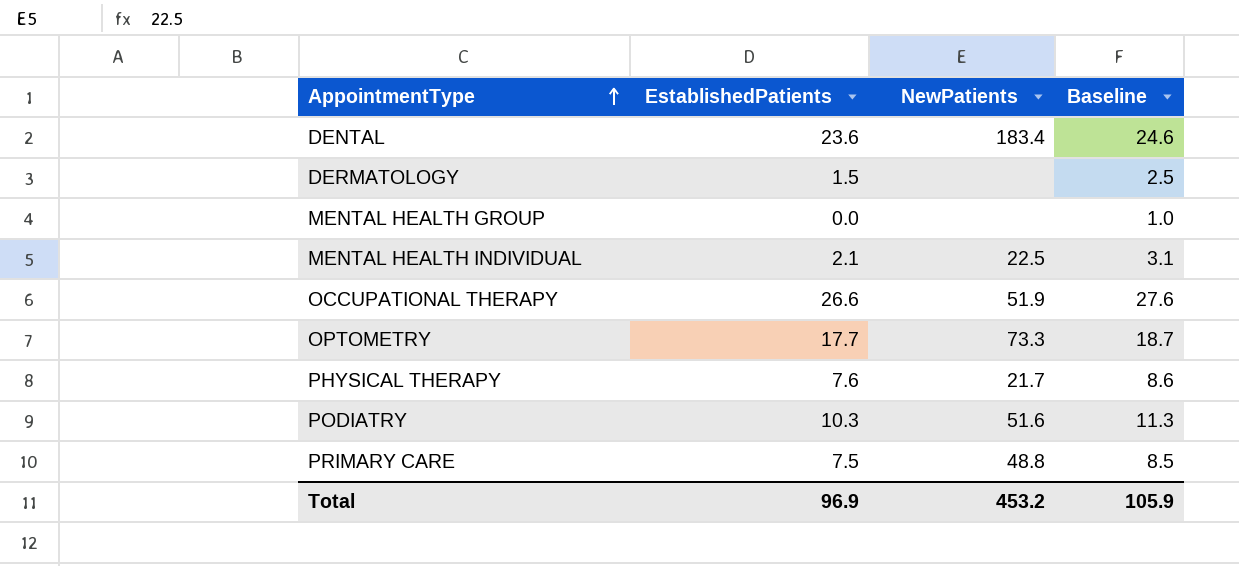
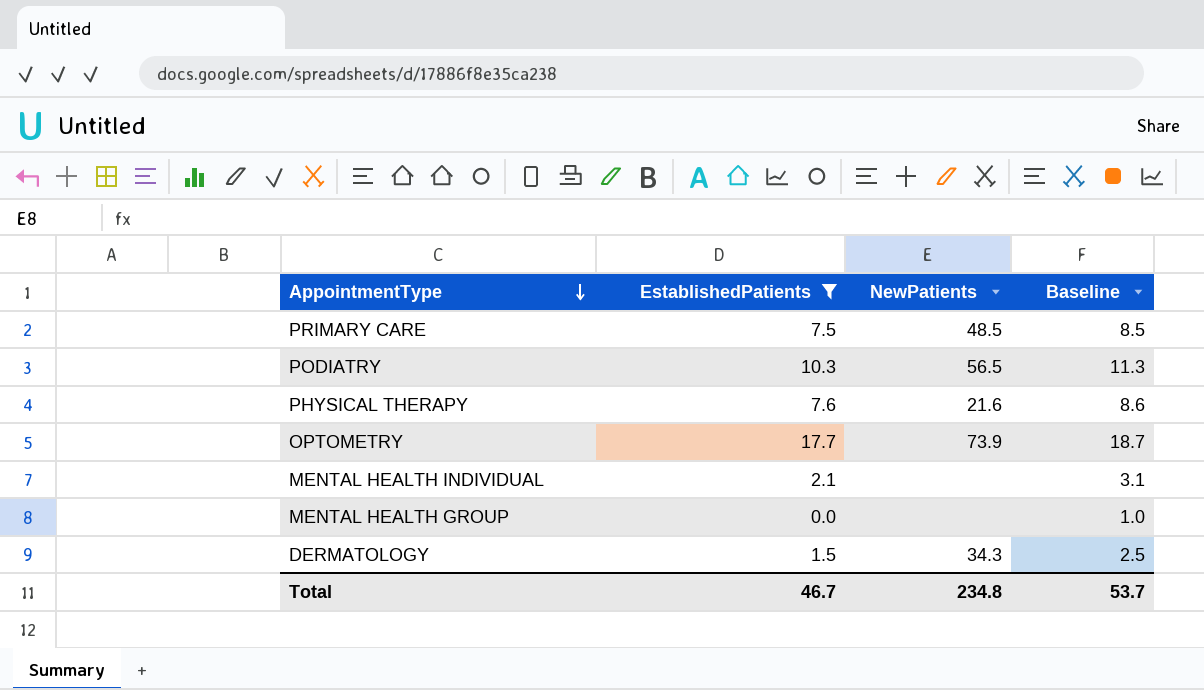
filter: none -> EstablishedPatients <= 17.7
row order: AppointmentType ascending -> AppointmentType descending
PRIMARY CARE | NewPatients: 48.8 -> 48.5
PODIATRY | NewPatients: 51.6 -> 56.5
PHYSICAL THERAPY | NewPatients: 21.7 -> 21.6
OPTOMETRY | NewPatients: 73.3 -> 73.9
MENTAL HEALTH INDIVIDUAL | NewPatients: 22.5 -> none
DERMATOLOGY | NewPatients: none -> 34.3
Total | EstablishedPatients: 96.9 -> 46.7
Total | NewPatients: 453.2 -> 234.8
Total | Baseline: 105.9 -> 53.7

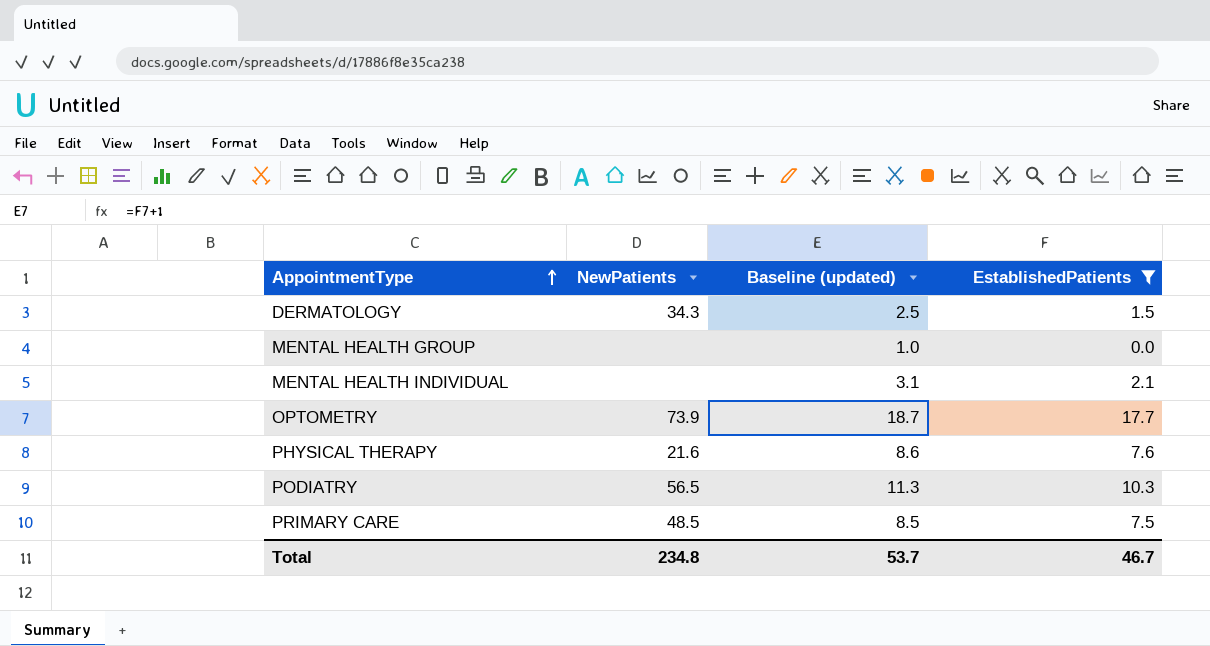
row order: AppointmentType descending -> AppointmentType ascending
column name: Baseline -> Baseline (updated)
column EstablishedPatients | position: 2 -> 4

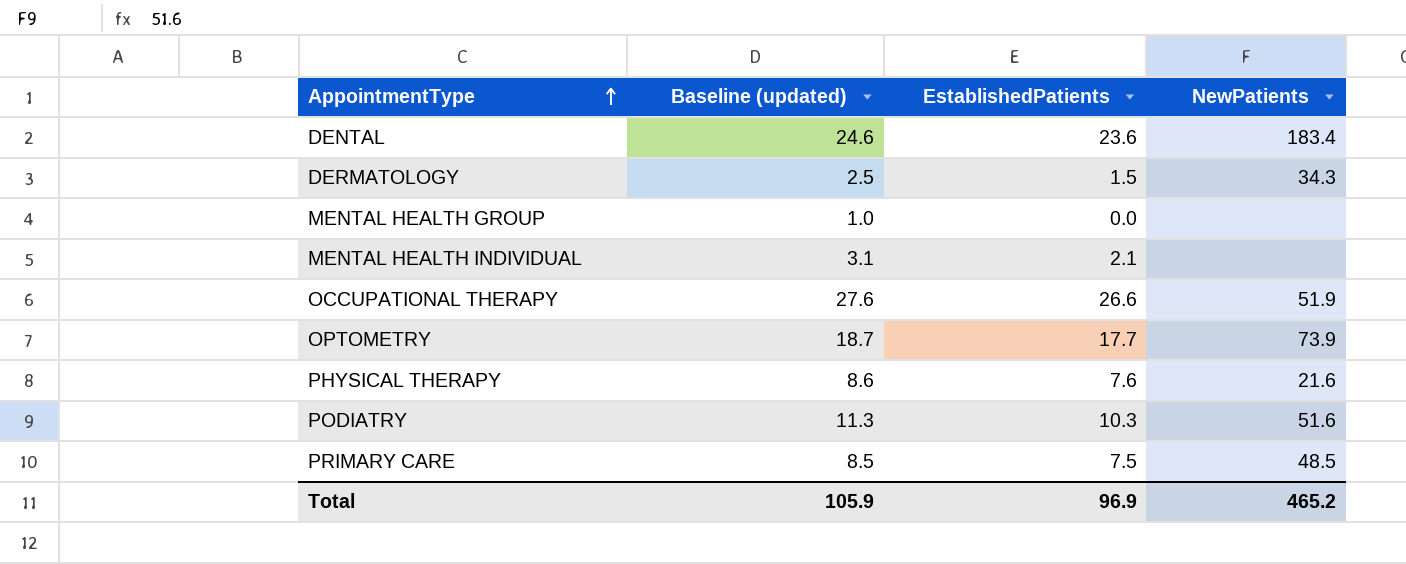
filter: EstablishedPatients <= 17.7 -> none
column NewPatients | position: 2 -> 4
PODIATRY | NewPatients: 56.5 -> 51.6
Total | Baseline (updated): 53.7 -> 105.9
Total | EstablishedPatients: 46.7 -> 96.9
Total | NewPatients: 234.8 -> 465.2

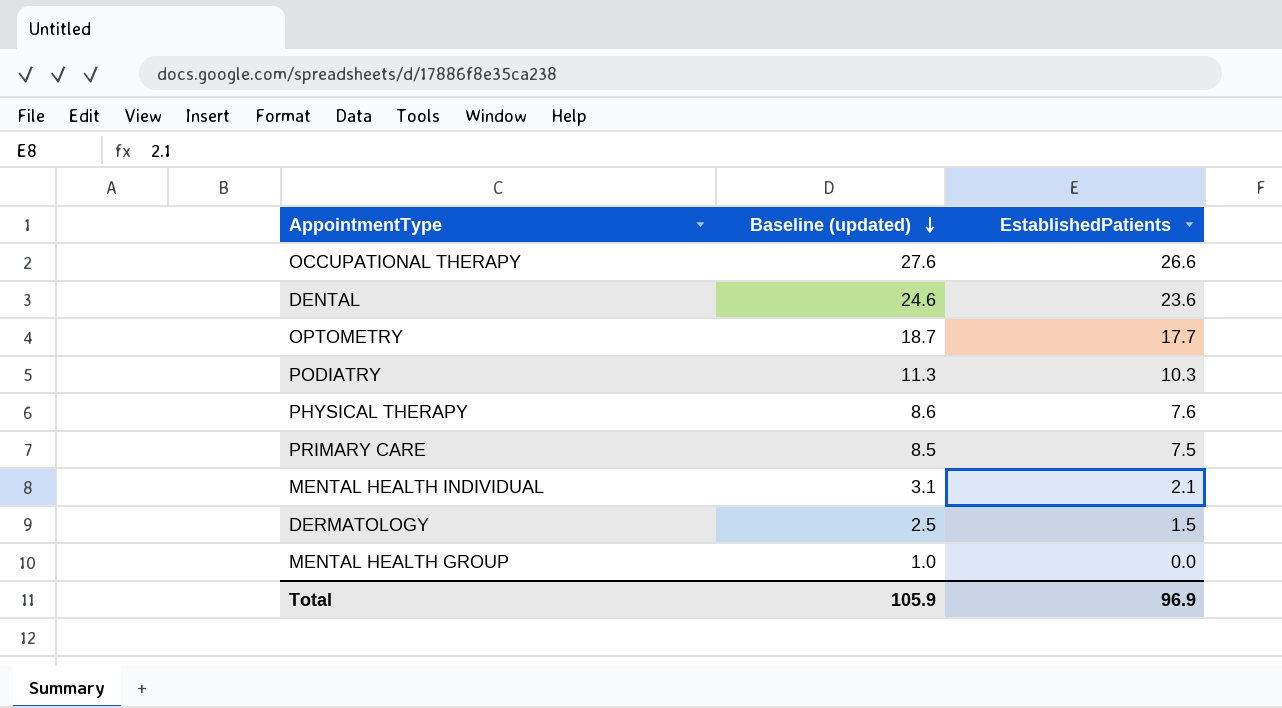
row order: AppointmentType ascending -> Baseline (updated) descending
column NewPatients | position: 4 -> none

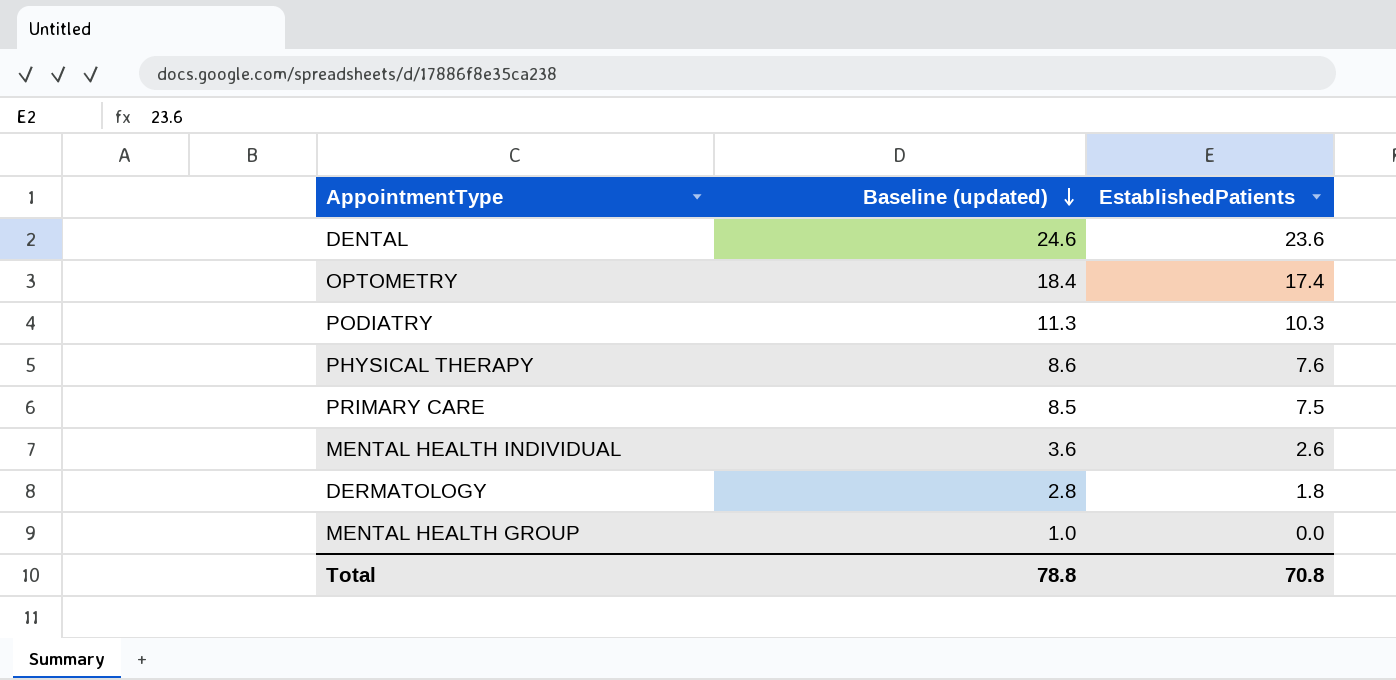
row OCCUPATIONAL THERAPY: 27.6 | 26.6 -> none
OPTOMETRY | Baseline (updated): 18.7 -> 18.4
OPTOMETRY | EstablishedPatients: 17.7 -> 17.4
MENTAL HEALTH INDIVIDUAL | Baseline (updated): 3.1 -> 3.6
MENTAL HEALTH INDIVIDUAL | EstablishedPatients: 2.1 -> 2.6
DERMATOLOGY | Baseline (updated): 2.5 -> 2.8
DERMATOLOGY | EstablishedPatients: 1.5 -> 1.8
Total | Baseline (updated): 105.9 -> 78.8
Total | EstablishedPatients: 96.9 -> 70.8

